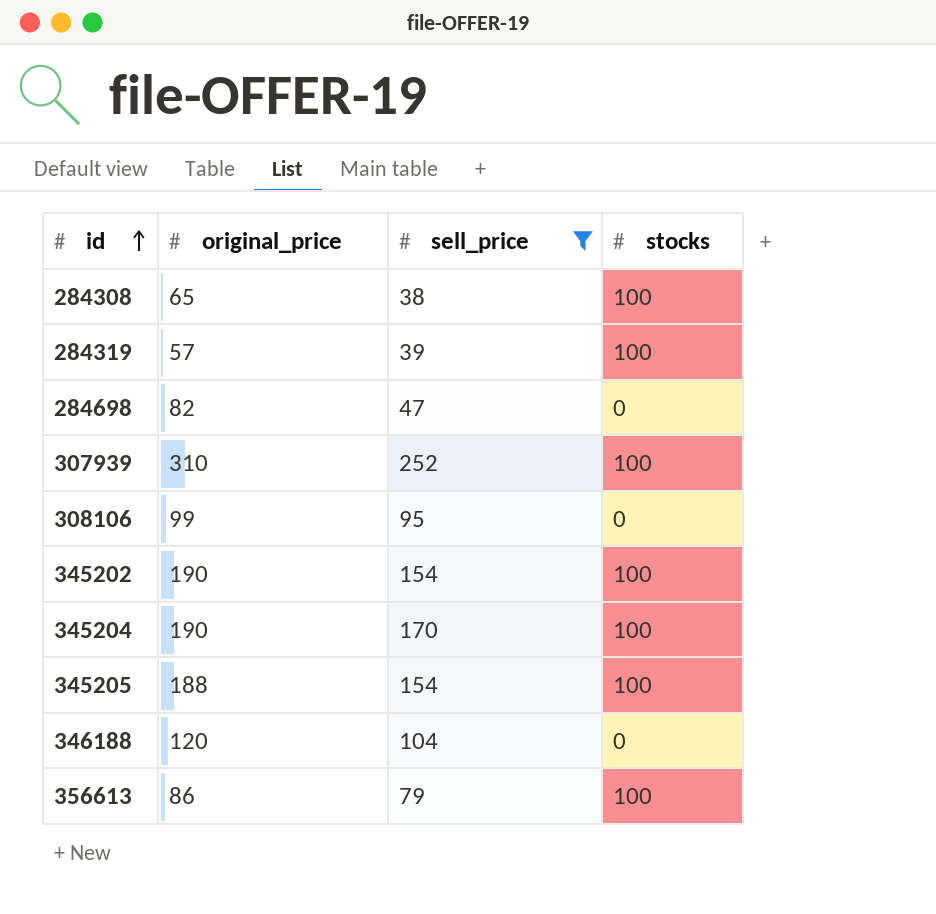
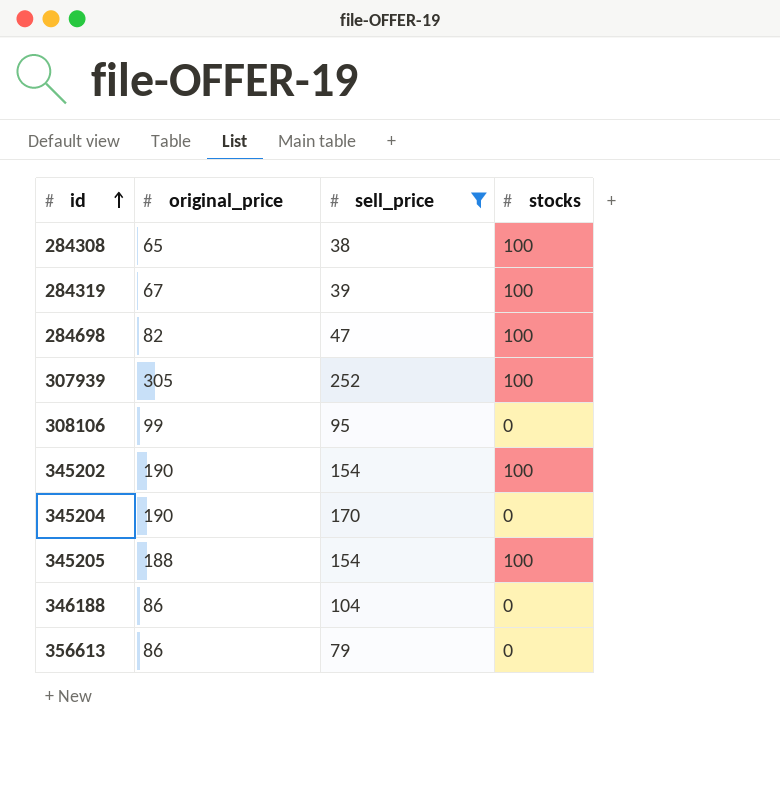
284319 | original_price: 57 -> 67
284698 | stocks: 0 -> 100
307939 | original_price: 310 -> 305
345204 | stocks: 100 -> 0
346188 | original_price: 120 -> 86
356613 | stocks: 100 -> 0

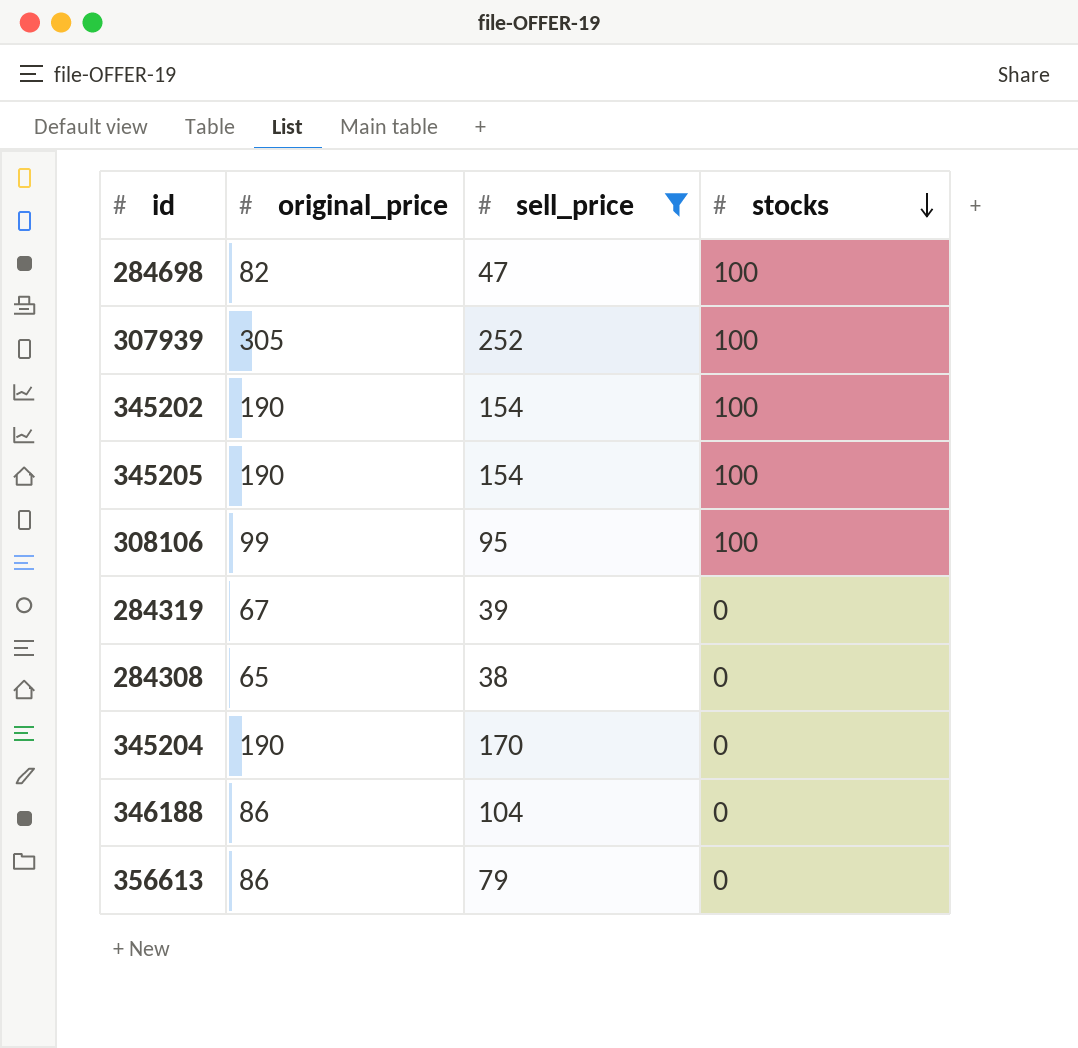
row order: id ascending -> stocks descending
345205 | original_price: 188 -> 190
308106 | stocks: 0 -> 100
284319 | stocks: 100 -> 0
284308 | stocks: 100 -> 0

